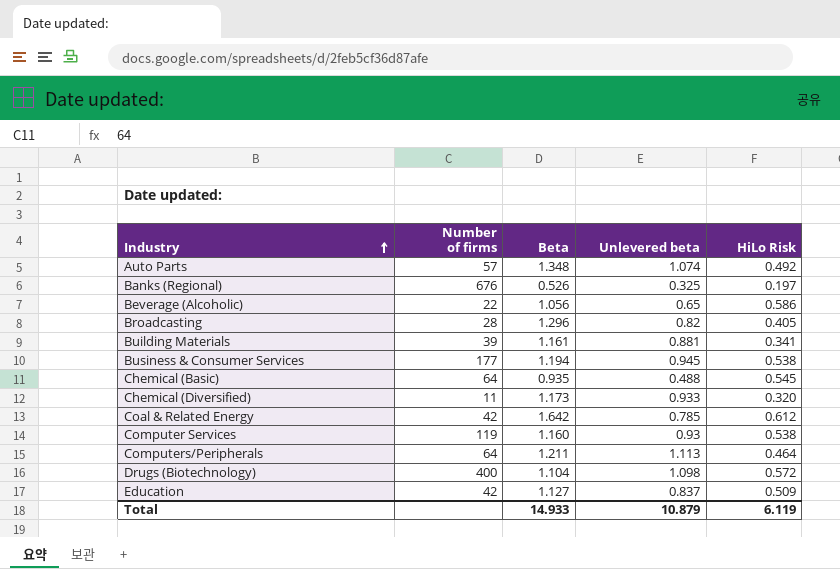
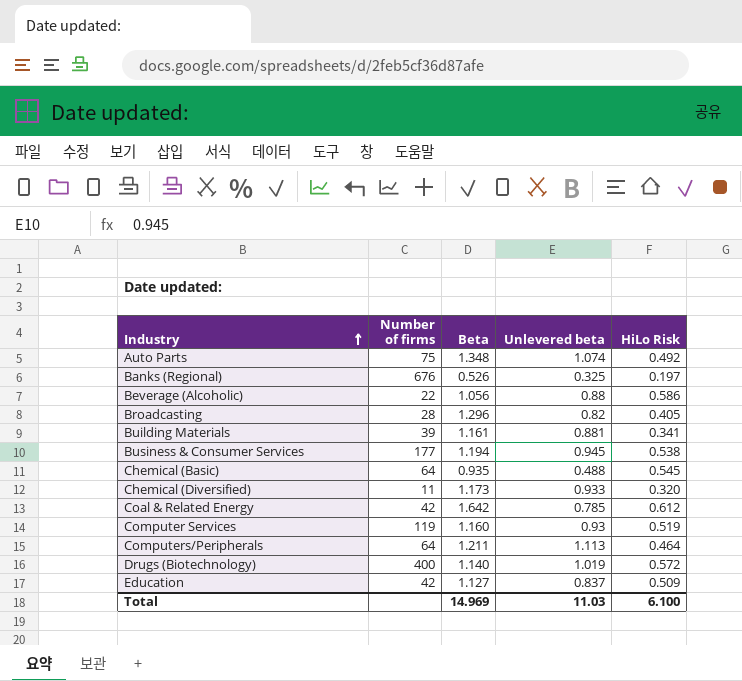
Auto Parts | Number of firms: 57 -> 75
Beverage (Alcoholic) | Unlevered beta: 0.65 -> 0.88
Computer Services | HiLo Risk: 0.538 -> 0.519
Drugs (Biotechnology) | Beta: 1.104 -> 1.140
Drugs (Biotechnology) | Unlevered beta: 1.098 -> 1.019
Total | Beta: 14.933 -> 14.969
Total | Unlevered beta: 10.879 -> 11.03
Total | HiLo Risk: 6.119 -> 6.100

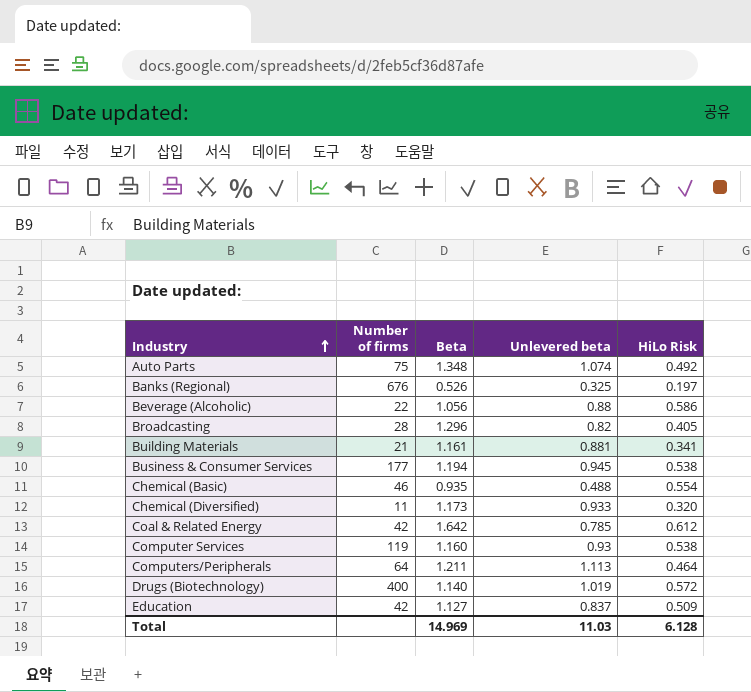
Building Materials | Number of firms: 39 -> 21
Chemical (Basic) | Number of firms: 64 -> 46
Chemical (Basic) | HiLo Risk: 0.545 -> 0.554
Computer Services | HiLo Risk: 0.519 -> 0.538
Total | HiLo Risk: 6.100 -> 6.128

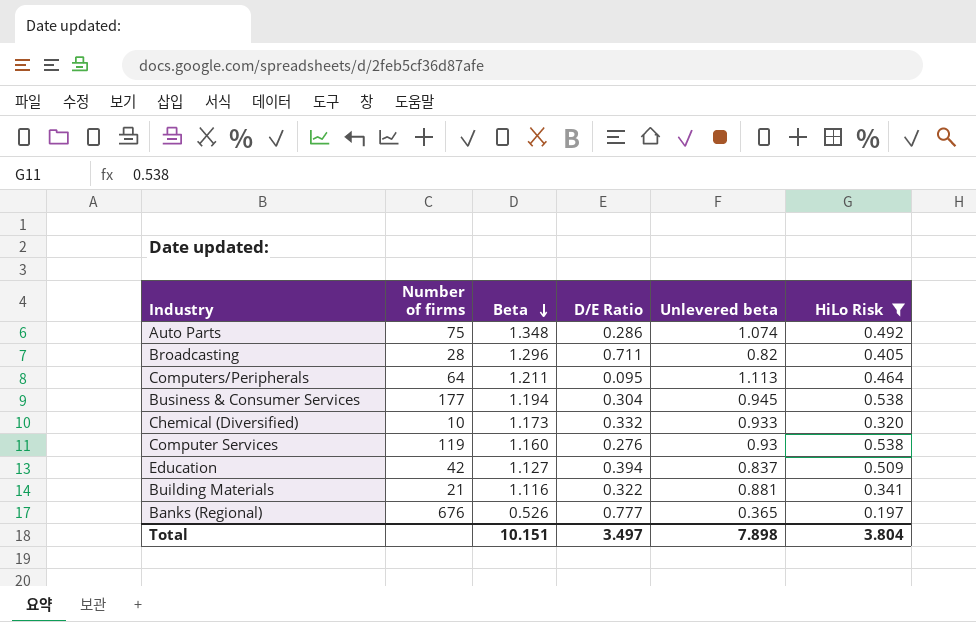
filter: none -> HiLo Risk <= 0.538
row order: Industry ascending -> Beta descending
column D/E Ratio | position: none -> 4
Chemical (Diversified) | Number of firms: 11 -> 10
Building Materials | Beta: 1.161 -> 1.116
Banks (Regional) | Unlevered beta: 0.325 -> 0.365
Total | Beta: 14.969 -> 10.151
Total | Unlevered beta: 11.03 -> 7.898
Total | HiLo Risk: 6.128 -> 3.804

